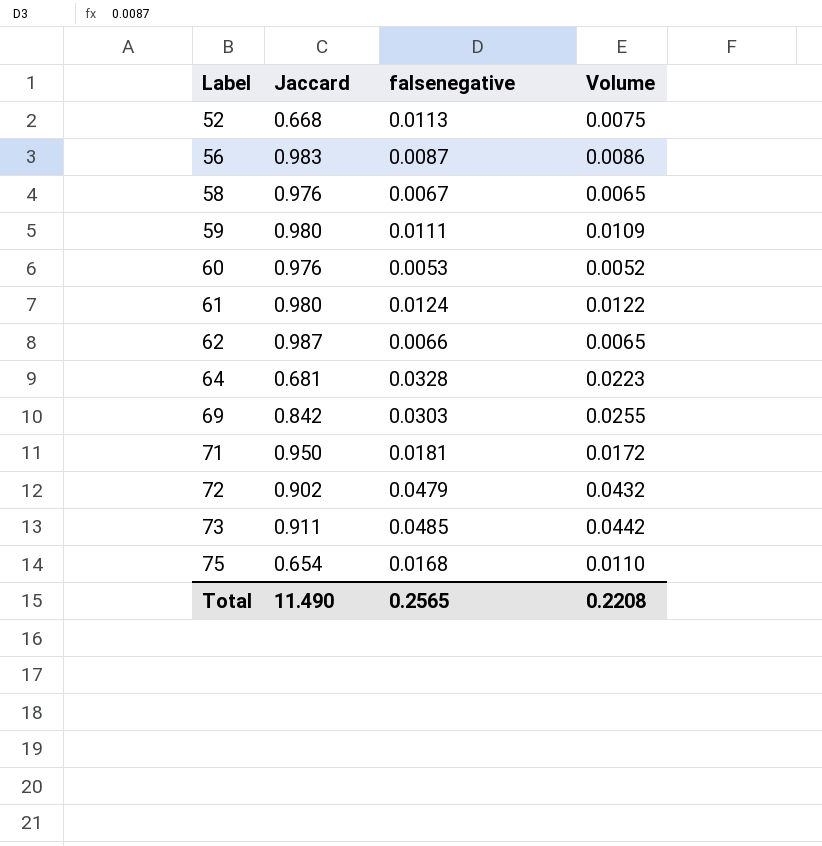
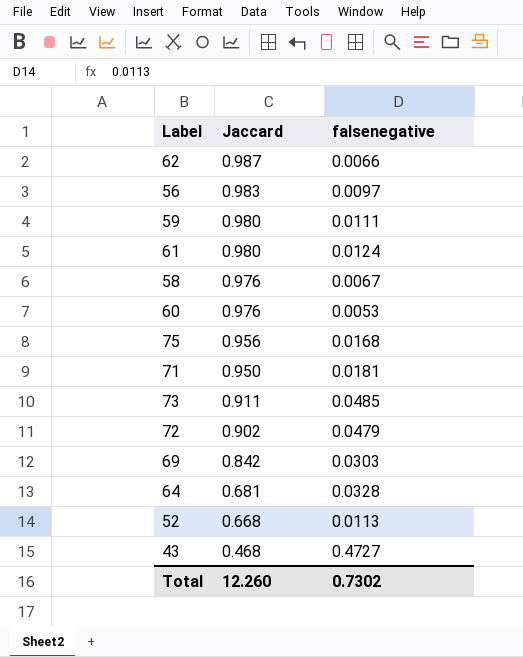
row order: Label ascending -> Jaccard descending
column Volume | formula: [Jaccard] * [falsenegative] -> none
56 | falsenegative: 0.0087 -> 0.0097
75 | Jaccard: 0.654 -> 0.956
row 43: none -> 0.468 | 0.4727
Total | Jaccard: 11.490 -> 12.260
Total | falsenegative: 0.2565 -> 0.7302

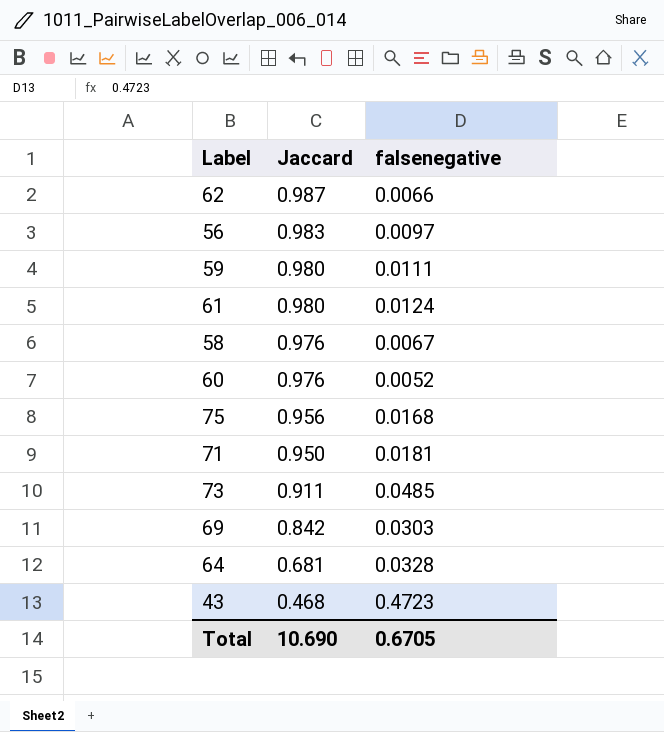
row 72: 0.902 | 0.0479 -> none
row 52: 0.668 | 0.0113 -> none
60 | falsenegative: 0.0053 -> 0.0052
43 | falsenegative: 0.4727 -> 0.4723
Total | Jaccard: 12.260 -> 10.690
Total | falsenegative: 0.7302 -> 0.6705

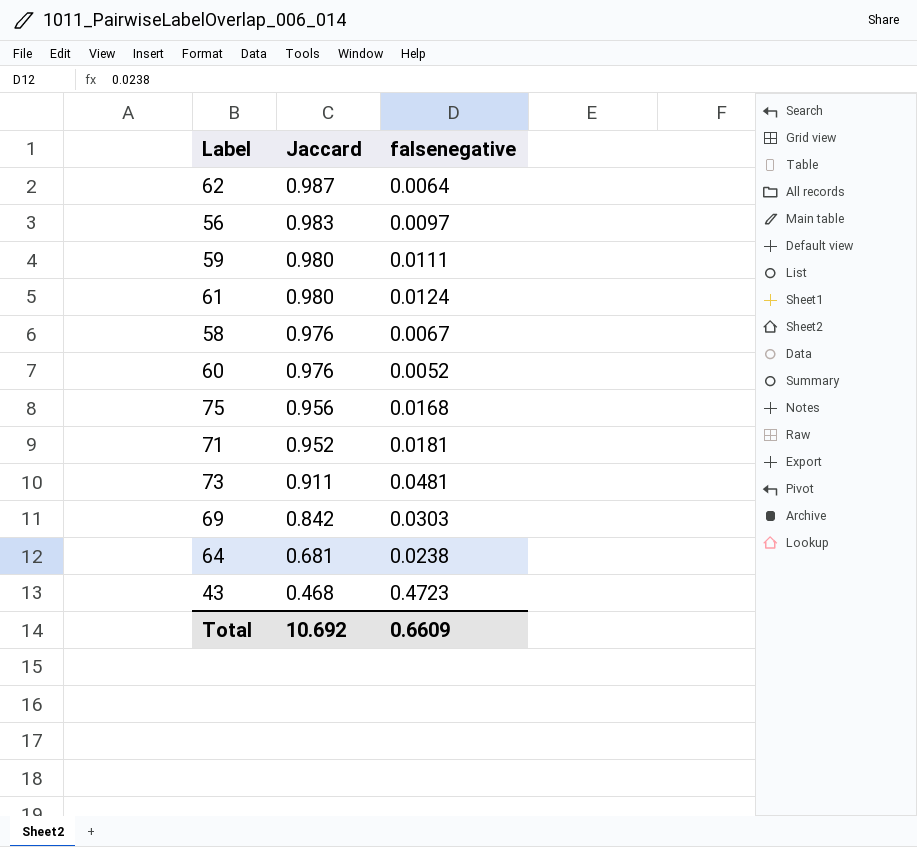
62 | falsenegative: 0.0066 -> 0.0064
71 | Jaccard: 0.950 -> 0.952
73 | falsenegative: 0.0485 -> 0.0481
64 | falsenegative: 0.0328 -> 0.0238
Total | Jaccard: 10.690 -> 10.692
Total | falsenegative: 0.6705 -> 0.6609

